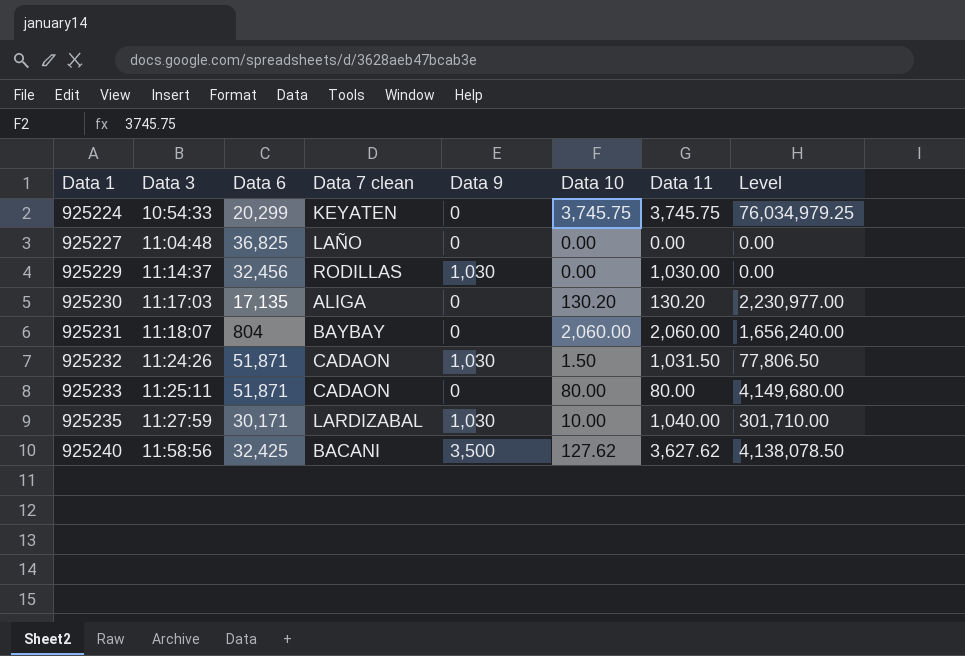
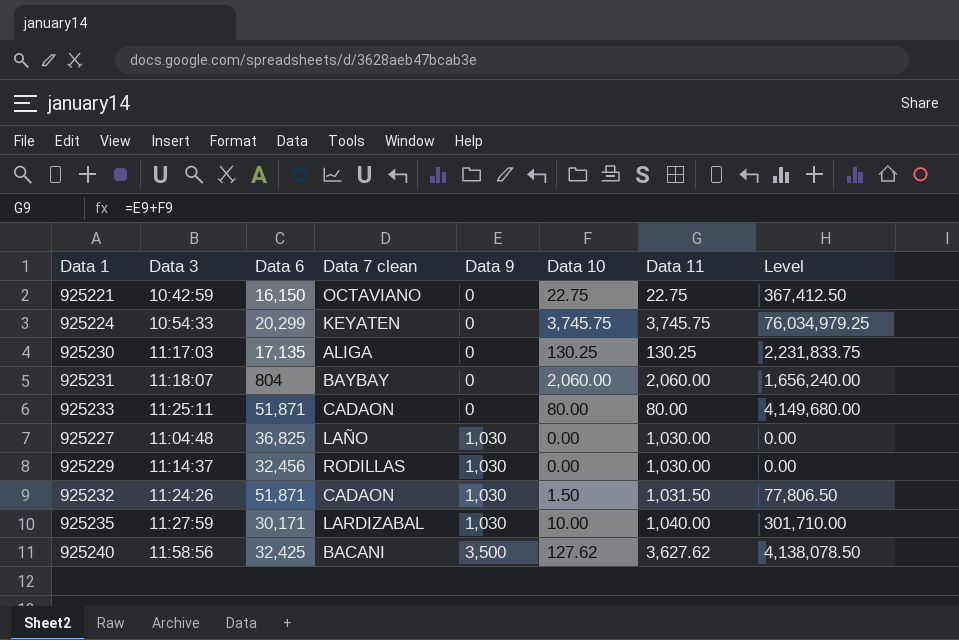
row order: Data 1 ascending -> Data 9 ascending
row 925221: none -> 10:42:59 | 16,150 | OCTAVIANO | 0 | 22.75 | 22.75 | 367,412.50
925230 | Data 10: 130.20 -> 130.25
925230 | Data 11: 130.20 -> 130.25
925230 | Level: 2,230,977.00 -> 2,231,833.75
925227 | Data 9: 0 -> 1,030
925227 | Data 11: 0.00 -> 1,030.00

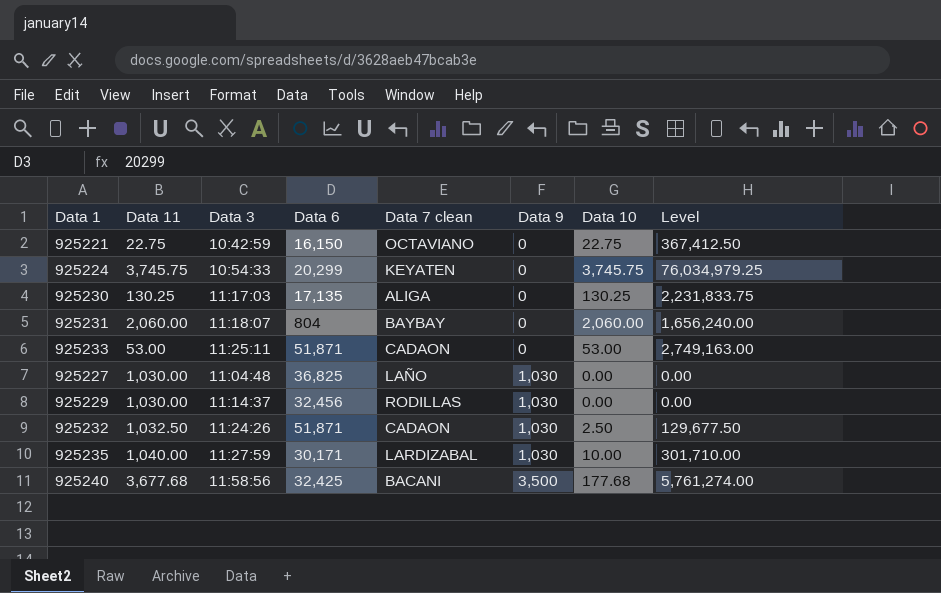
column Data 11 | position: 7 -> 2
925233 | Data 11: 80.00 -> 53.00
925233 | Data 10: 80.00 -> 53.00
925233 | Level: 4,149,680.00 -> 2,749,163.00
925232 | Data 11: 1,031.50 -> 1,032.50
925232 | Data 10: 1.50 -> 2.50
925232 | Level: 77,806.50 -> 129,677.50
925240 | Data 11: 3,627.62 -> 3,677.68
925240 | Data 10: 127.62 -> 177.68
925240 | Level: 4,138,078.50 -> 5,761,274.00

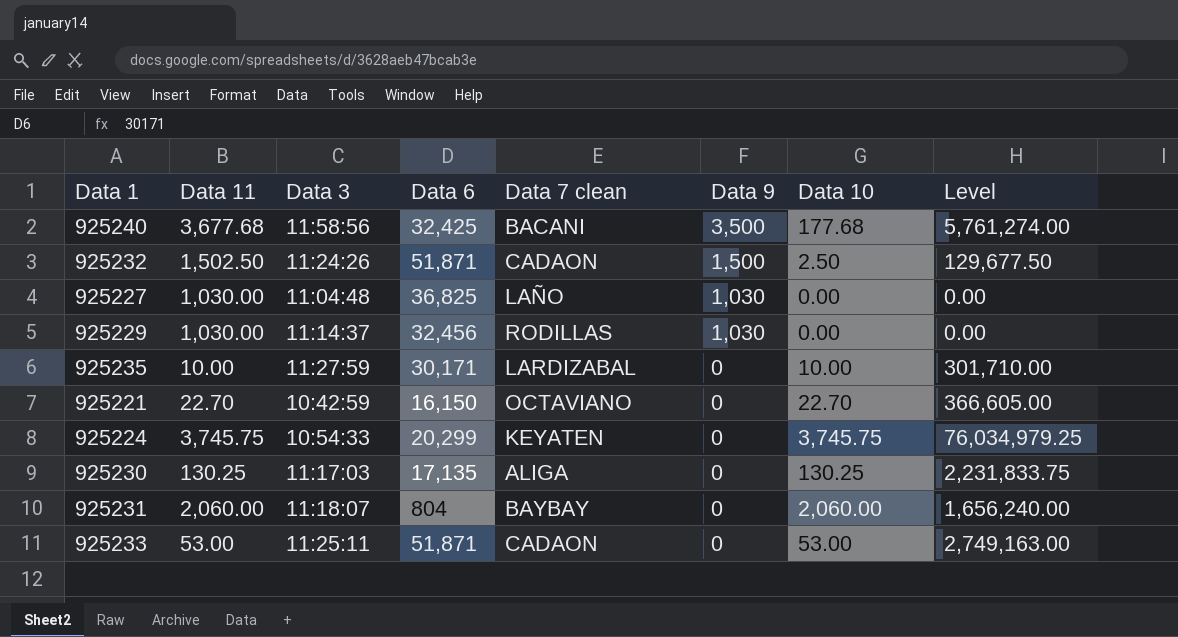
row order: Data 9 ascending -> Data 9 descending
925232 | Data 11: 1,032.50 -> 1,502.50
925232 | Data 9: 1,030 -> 1,500
925235 | Data 11: 1,040.00 -> 10.00
925235 | Data 9: 1,030 -> 0
925221 | Data 11: 22.75 -> 22.70
925221 | Data 10: 22.75 -> 22.70
925221 | Level: 367,412.50 -> 366,605.00

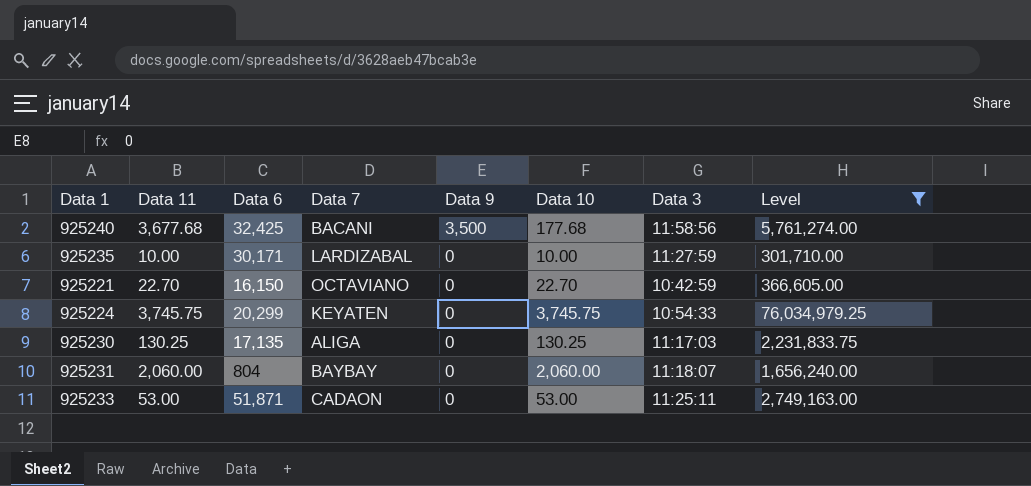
filter: none -> Level >= 301,710.00
column name: Data 7 clean -> Data 7
column Data 3 | position: 3 -> 7

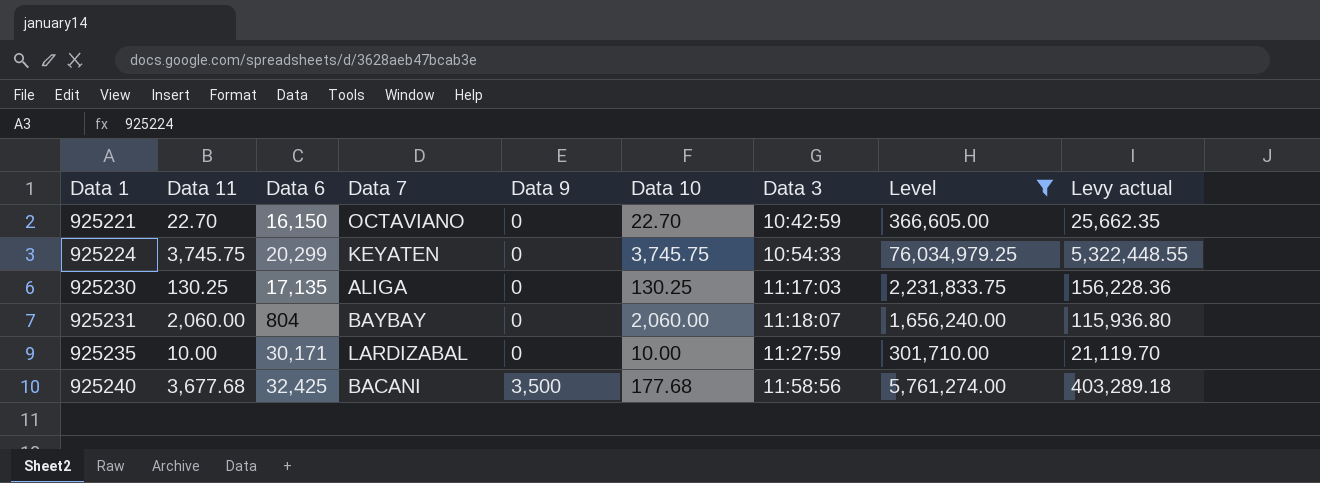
row order: Data 9 descending -> Data 1 ascending
column Levy actual | formula: none -> [Level] * 0.07
row 925233: 53.00 | 51,871 | CADAON | 0 | 53.00 | 11:25:11 | 2,749,163.00 -> none

